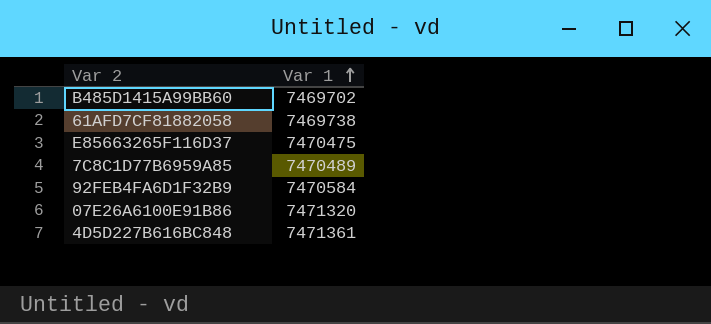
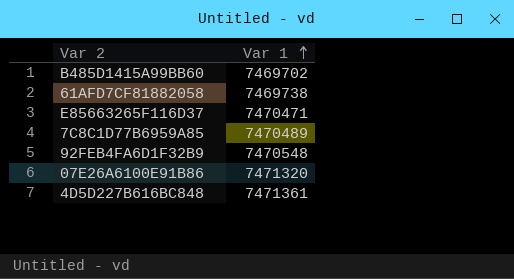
E85663265F116D37 | Var 1: 7470475 -> 7470471
92FEB4FA6D1F32B9 | Var 1: 7470584 -> 7470548

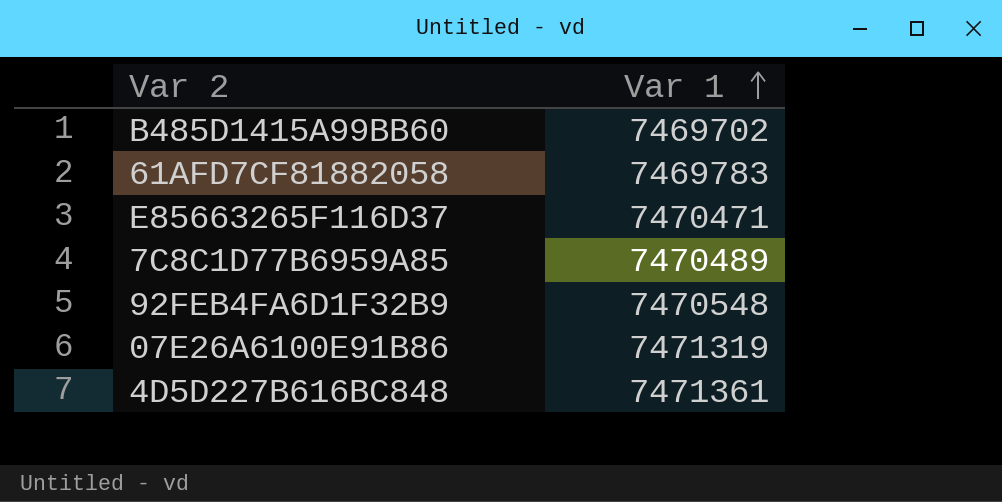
61AFD7CF81882058 | Var 1: 7469738 -> 7469783
07E26A6100E91B86 | Var 1: 7471320 -> 7471319

